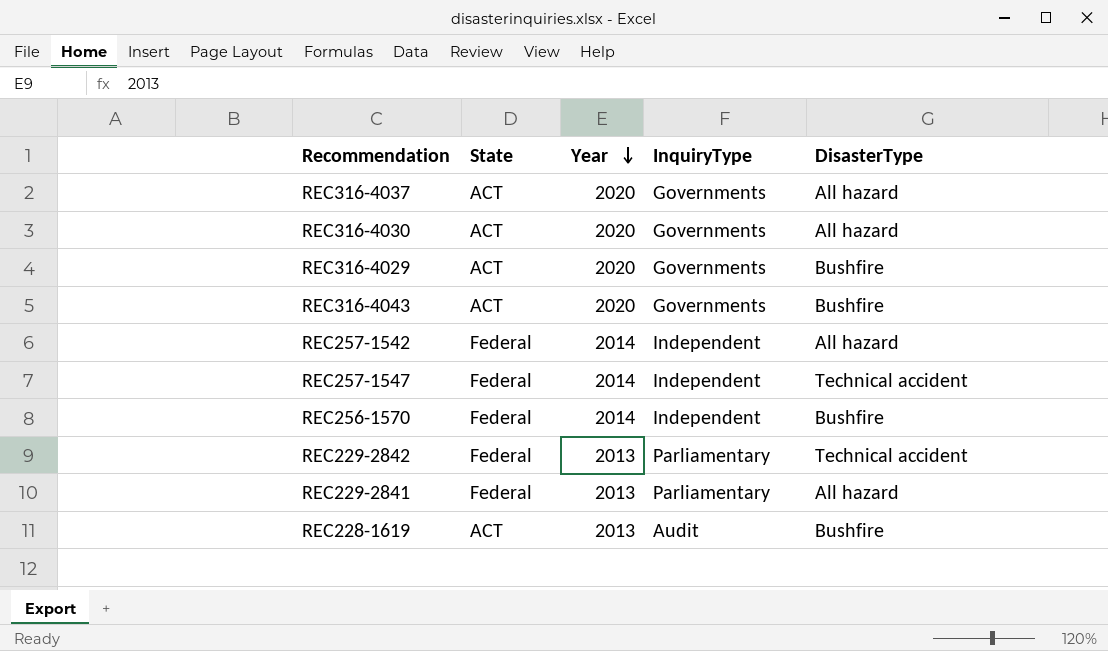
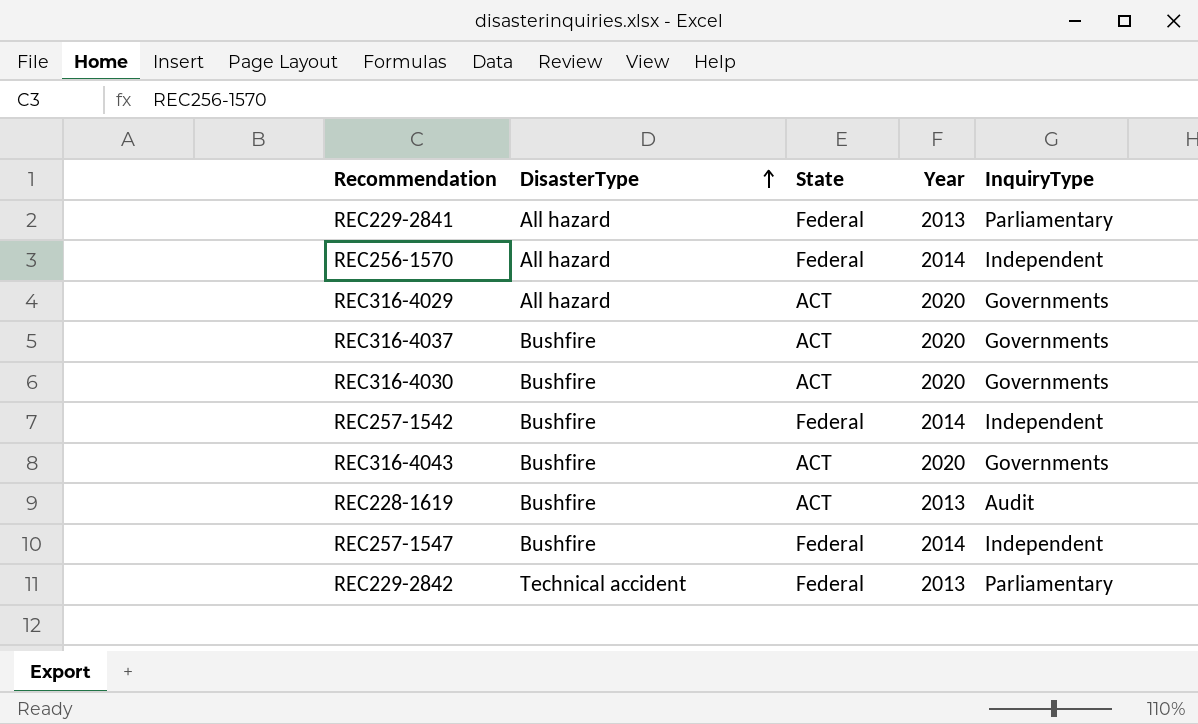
row order: Year descending -> DisasterType ascending
column DisasterType | position: 5 -> 2
REC256-1570 | DisasterType: Bushfire -> All hazard
REC316-4029 | DisasterType: Bushfire -> All hazard
REC316-4037 | DisasterType: All hazard -> Bushfire
REC316-4030 | DisasterType: All hazard -> Bushfire
REC257-1542 | DisasterType: All hazard -> Bushfire
REC257-1547 | DisasterType: Technical accident -> Bushfire

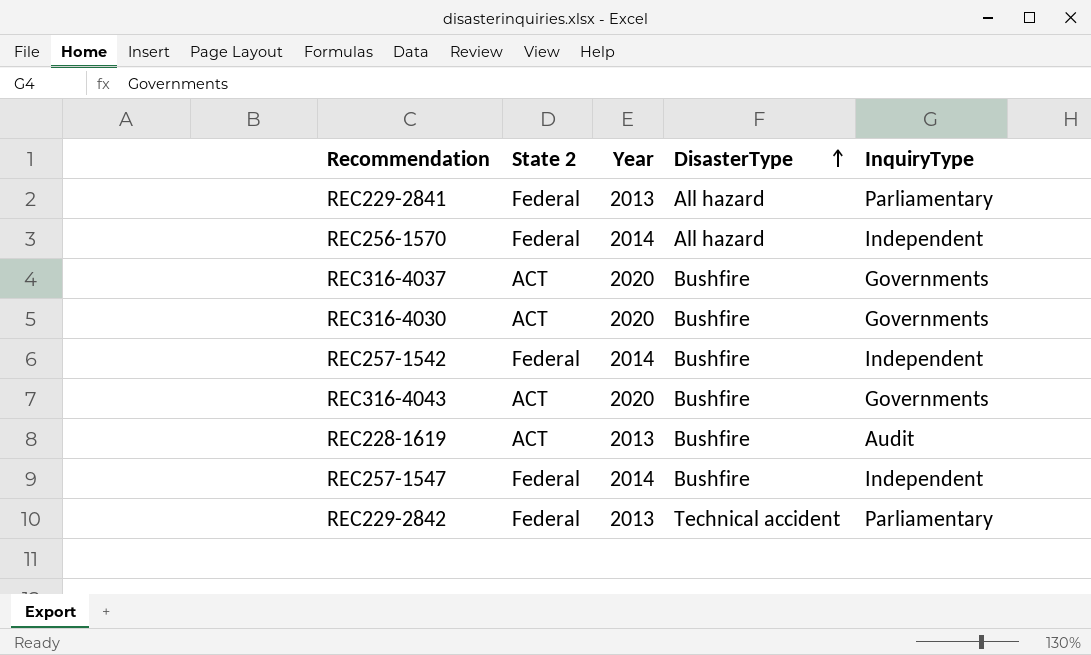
column name: State -> State 2
column DisasterType | position: 2 -> 4
row REC316-4029: All hazard | ACT | 2020 | Governments -> none

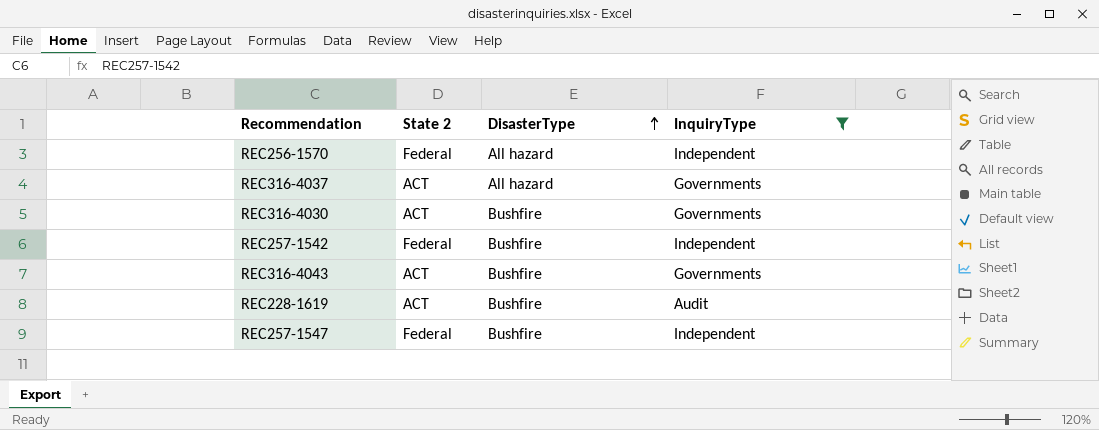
filter: none -> InquiryType != Parliamentary
column Year | position: 3 -> none
REC316-4037 | DisasterType: Bushfire -> All hazard

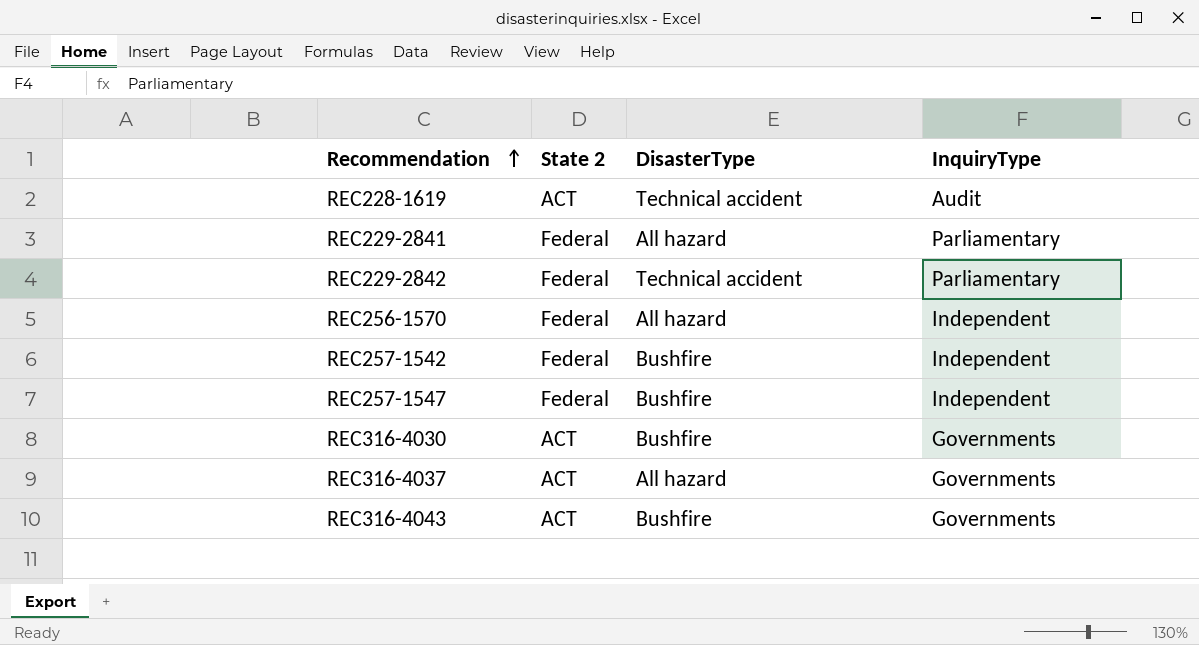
filter: InquiryType != Parliamentary -> none
row order: DisasterType ascending -> Recommendation ascending
REC228-1619 | DisasterType: Bushfire -> Technical accident

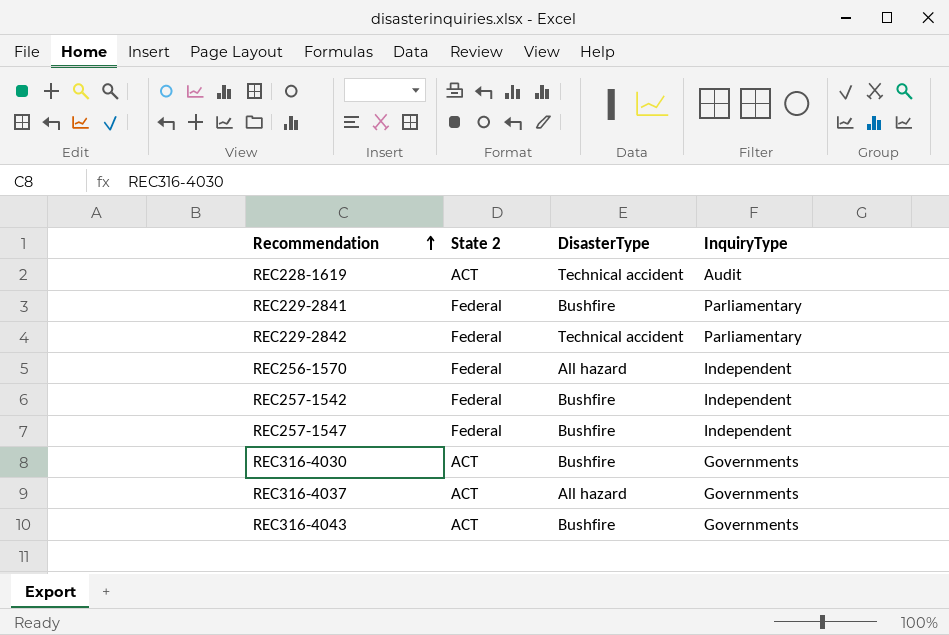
REC229-2841 | DisasterType: All hazard -> Bushfire

